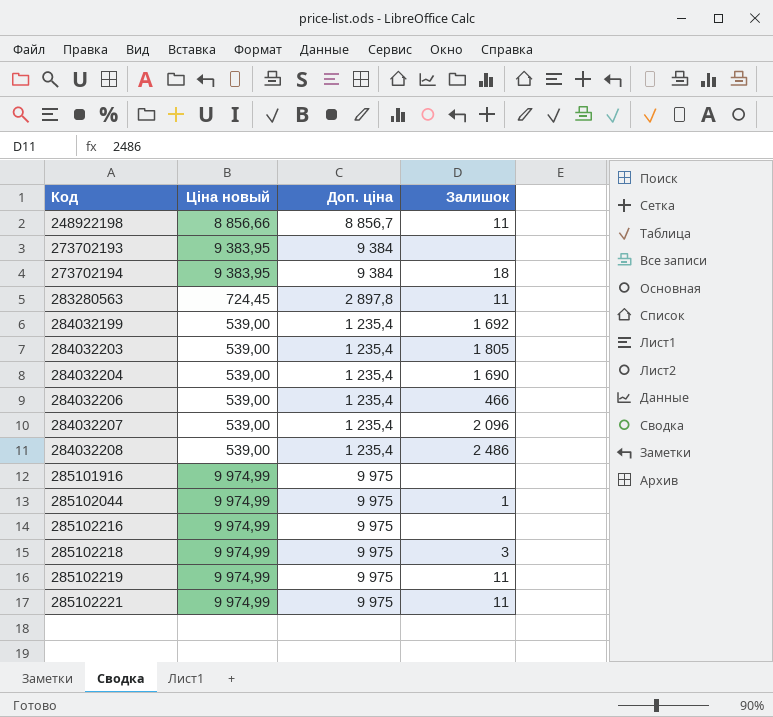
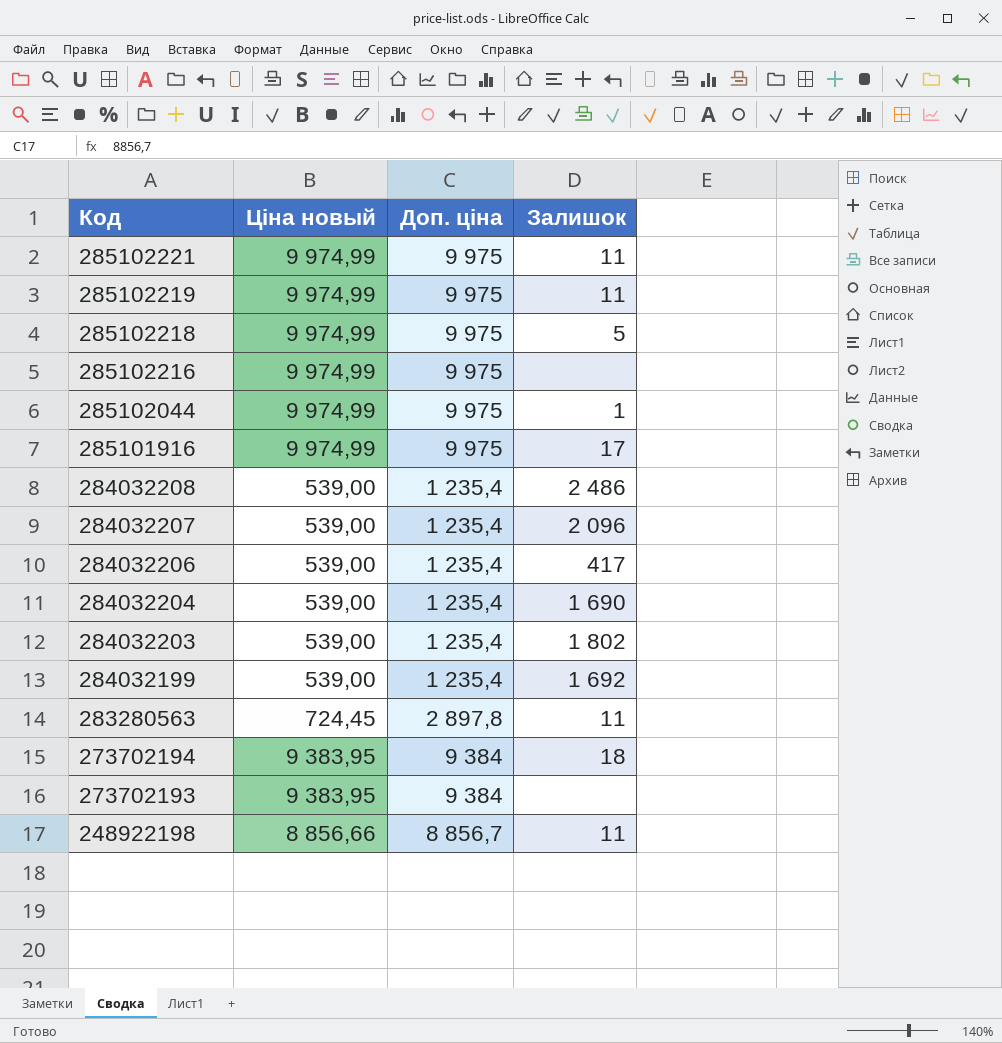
row order: Код ascending -> Код descending
285102218 | Залишок: 3 -> 5
285101916 | Залишок: none -> 17
284032206 | Залишок: 466 -> 417
284032203 | Залишок: 1 805 -> 1 802

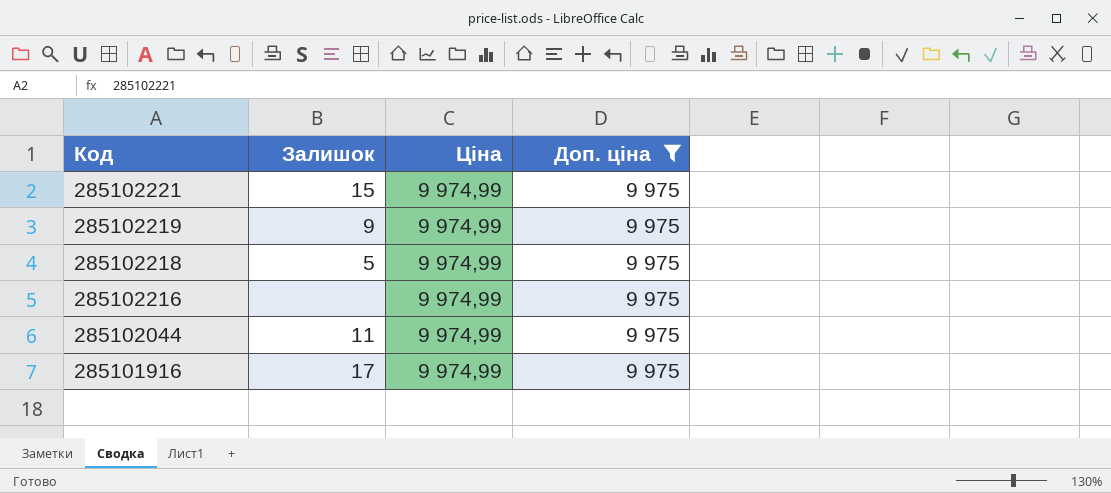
filter: none -> Доп. ціна = 9 975
column Залишок | position: 4 -> 2
column name: Ціна новый -> Ціна
285102221 | Залишок: 11 -> 15
285102219 | Залишок: 11 -> 9
285102044 | Залишок: 1 -> 11

